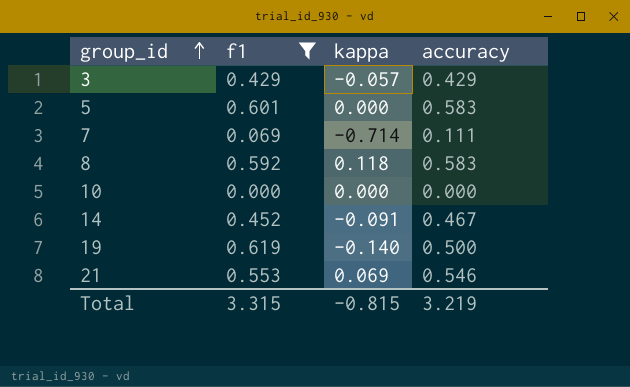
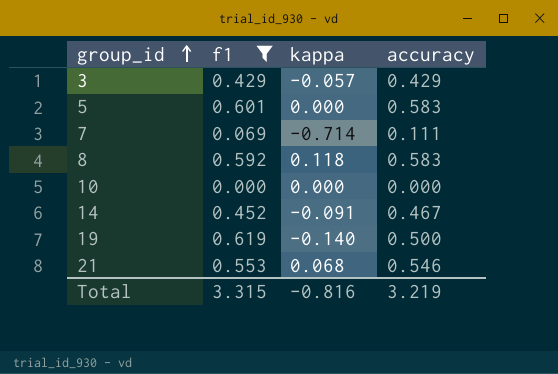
21 | kappa: 0.069 -> 0.068
Total | kappa: -0.815 -> -0.816

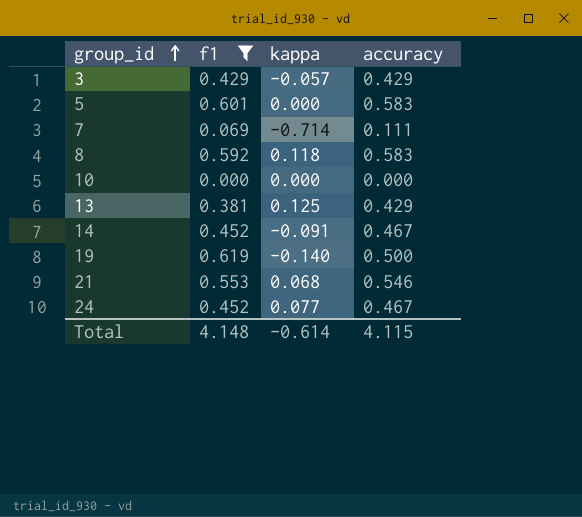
row 13: none -> 0.381 | 0.125 | 0.429
row 24: none -> 0.452 | 0.077 | 0.467
Total | f1: 3.315 -> 4.148
Total | kappa: -0.816 -> -0.614
Total | accuracy: 3.219 -> 4.115

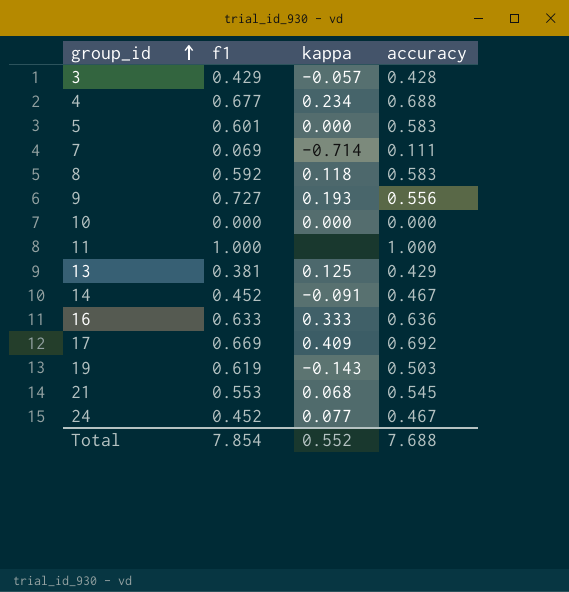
filter: f1 <= 0.619 -> none
3 | accuracy: 0.429 -> 0.428
19 | kappa: -0.140 -> -0.143
19 | accuracy: 0.500 -> 0.503
21 | accuracy: 0.546 -> 0.545
Total | f1: 4.148 -> 7.854
Total | kappa: -0.614 -> 0.552
Total | accuracy: 4.115 -> 7.688

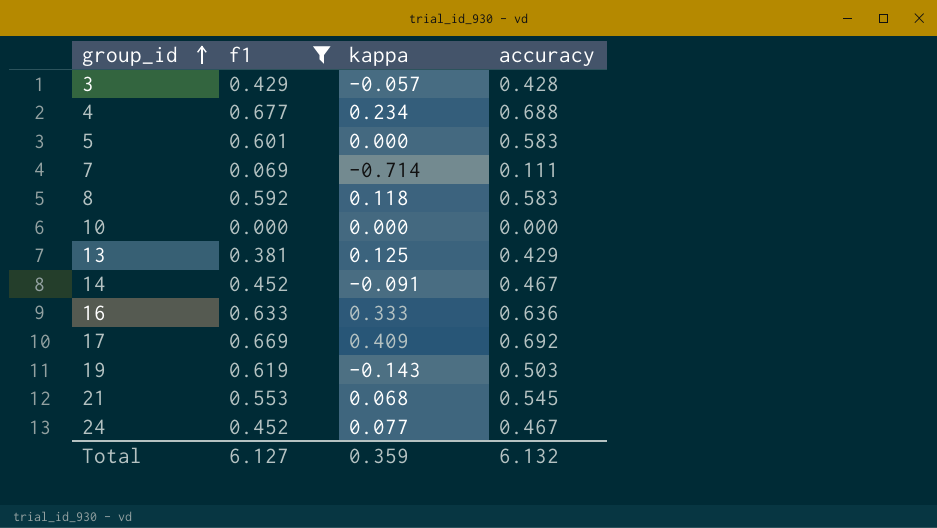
filter: none -> f1 <= 0.677
Total | f1: 7.854 -> 6.127
Total | kappa: 0.552 -> 0.359
Total | accuracy: 7.688 -> 6.132

